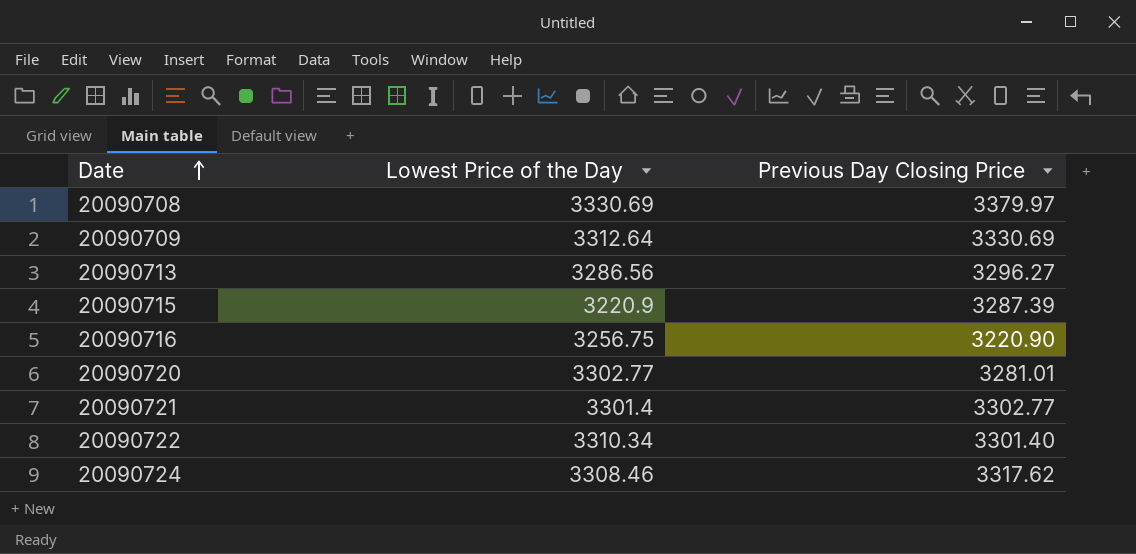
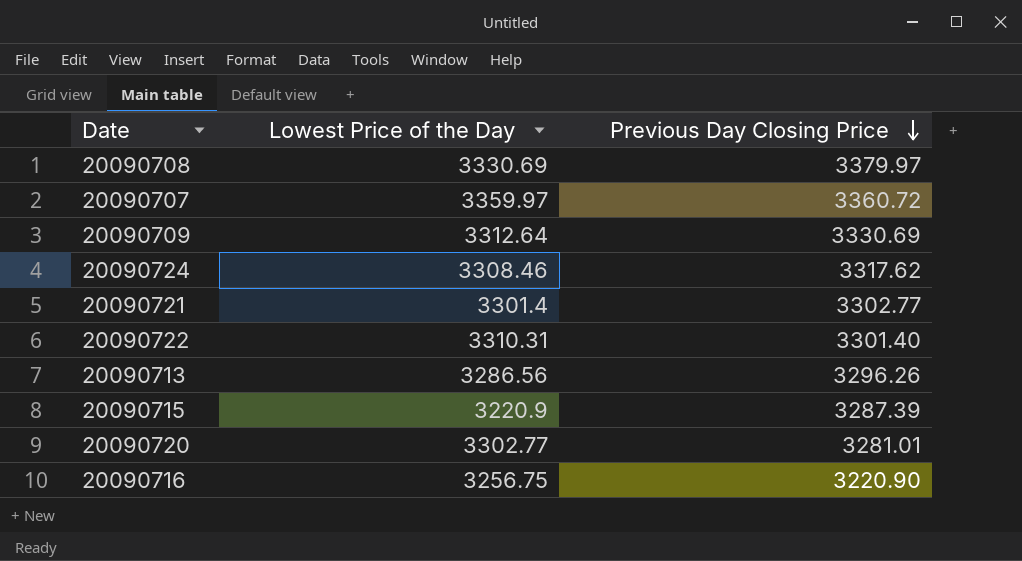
row order: Date ascending -> Previous Day Closing Price descending
row 20090707: none -> 3359.97 | 3360.72
20090722 | Lowest Price of the Day: 3310.34 -> 3310.31
20090713 | Previous Day Closing Price: 3296.27 -> 3296.26

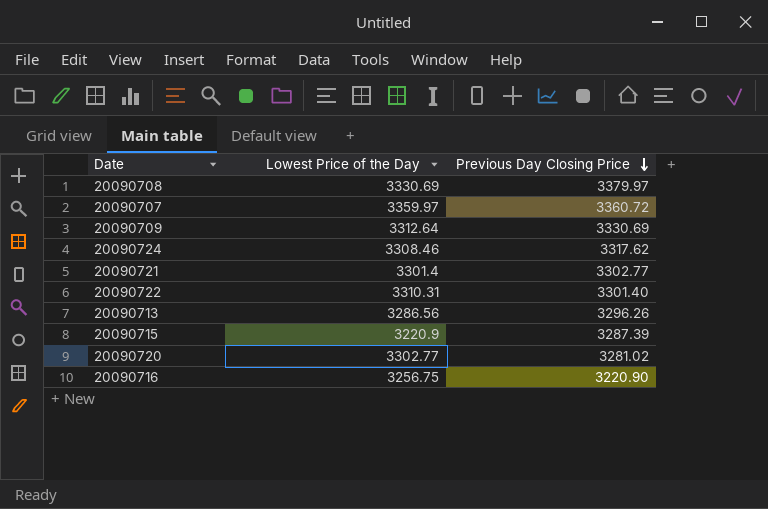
20090720 | Previous Day Closing Price: 3281.01 -> 3281.02

